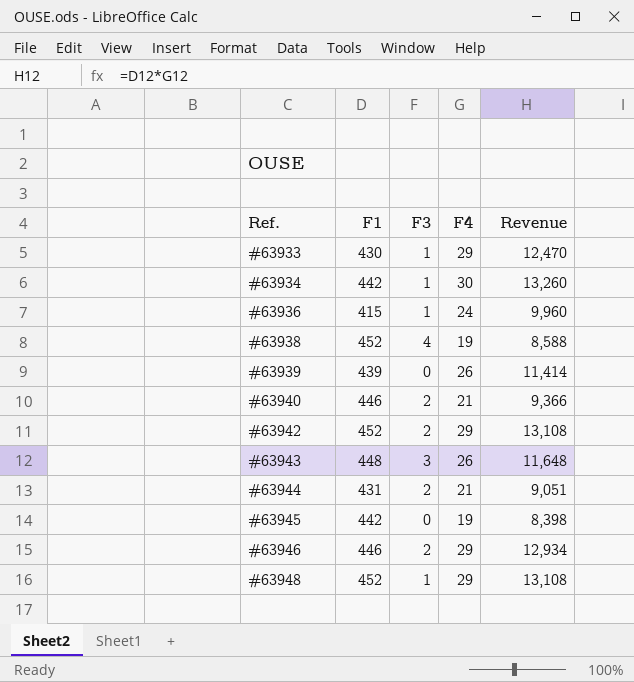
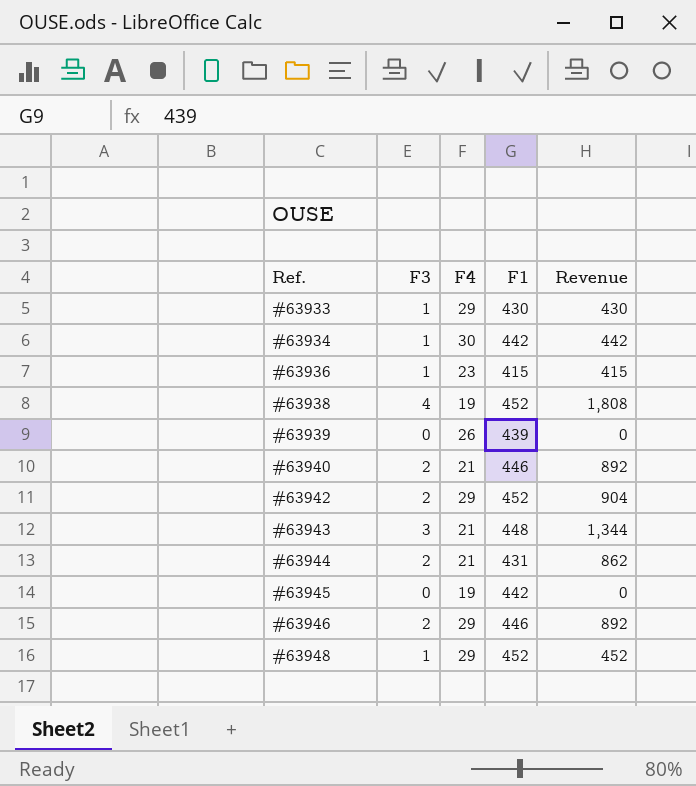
column F1 | position: 2 -> 4
column Revenue | formula: [F1] * [F4] -> [F3] * [F1]
#63936 | F4: 24 -> 23
#63943 | F4: 26 -> 21

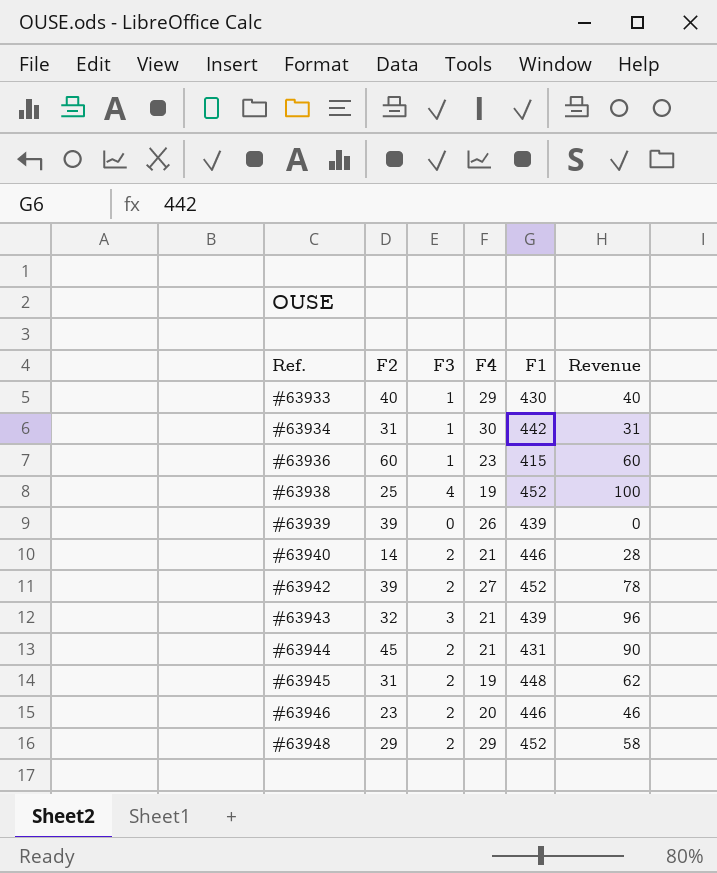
column F2 | position: none -> 2
column Revenue | formula: [F3] * [F1] -> [F2] * [F3]
#63942 | F4: 29 -> 27
#63943 | F1: 448 -> 439
#63945 | F3: 0 -> 2
#63945 | F1: 442 -> 448
#63946 | F4: 29 -> 20
#63948 | F3: 1 -> 2

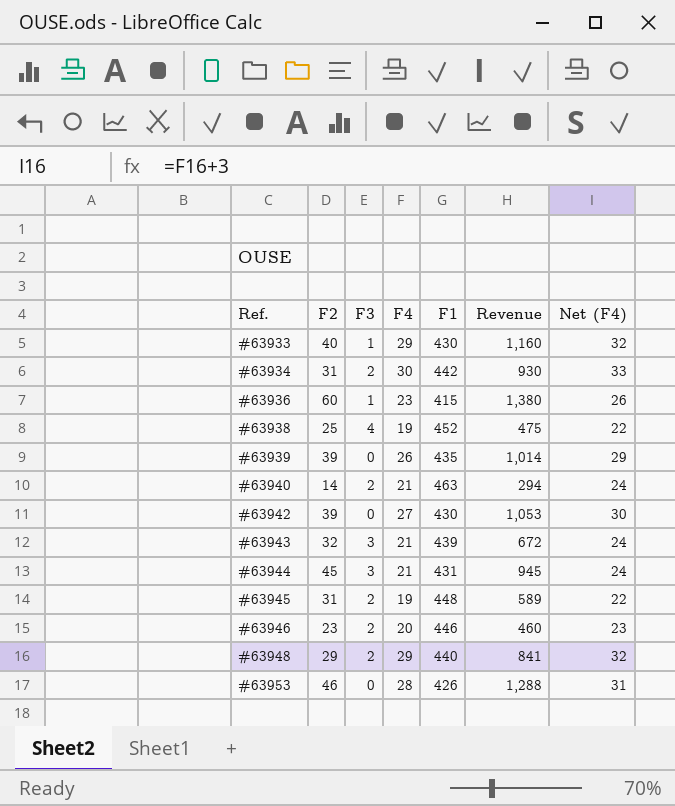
column Revenue | formula: [F2] * [F3] -> [F2] * [F4]
column Net (F4) | formula: none -> [F4] + 3
#63934 | F3: 1 -> 2
#63939 | F1: 439 -> 435
#63940 | F1: 446 -> 463
#63942 | F3: 2 -> 0
#63942 | F1: 452 -> 430
#63944 | F3: 2 -> 3
#63948 | F1: 452 -> 440
row #63953: none -> 46 | 0 | 28 | 426 | 1,288 | 31

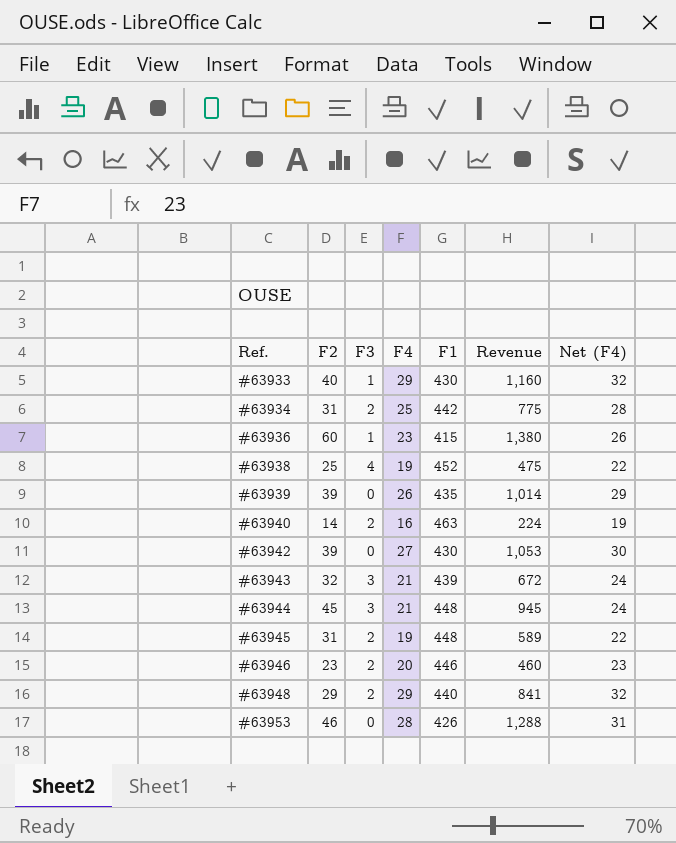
#63934 | F4: 30 -> 25
#63934 | Revenue: 930 -> 775
#63934 | Net (F4): 33 -> 28
#63940 | F4: 21 -> 16
#63940 | Revenue: 294 -> 224
#63940 | Net (F4): 24 -> 19
#63944 | F1: 431 -> 448

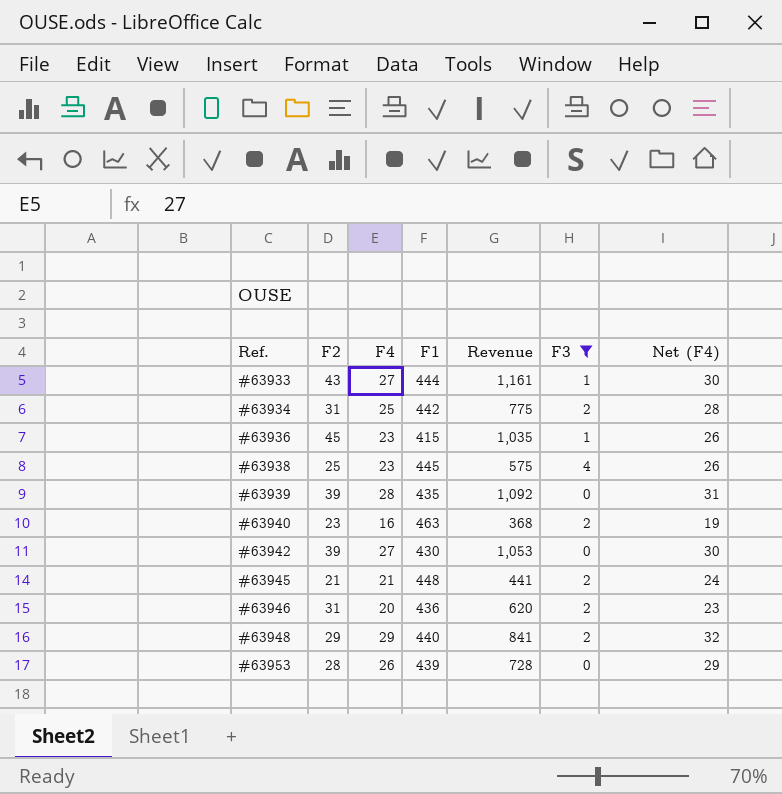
filter: none -> F3 != 3
column F3 | position: 3 -> 6
#63933 | F2: 40 -> 43
#63933 | F4: 29 -> 27
#63933 | F1: 430 -> 444
#63933 | Revenue: 1,160 -> 1,161
#63933 | Net (F4): 32 -> 30
#63936 | F2: 60 -> 45
#63936 | Revenue: 1,380 -> 1,035
#63938 | F4: 19 -> 23
#63938 | F1: 452 -> 445
#63938 | Revenue: 475 -> 575
#63938 | Net (F4): 22 -> 26
#63939 | F4: 26 -> 28
#63939 | Revenue: 1,014 -> 1,092
#63939 | Net (F4): 29 -> 31
#63940 | F2: 14 -> 23
#63940 | Revenue: 224 -> 368
#63945 | F2: 31 -> 21
#63945 | F4: 19 -> 21
#63945 | Revenue: 589 -> 441
#63945 | Net (F4): 22 -> 24
#63946 | F2: 23 -> 31
#63946 | F1: 446 -> 436
#63946 | Revenue: 460 -> 620
#63953 | F2: 46 -> 28
#63953 | F4: 28 -> 26
#63953 | F1: 426 -> 439
#63953 | Revenue: 1,288 -> 728
#63953 | Net (F4): 31 -> 29

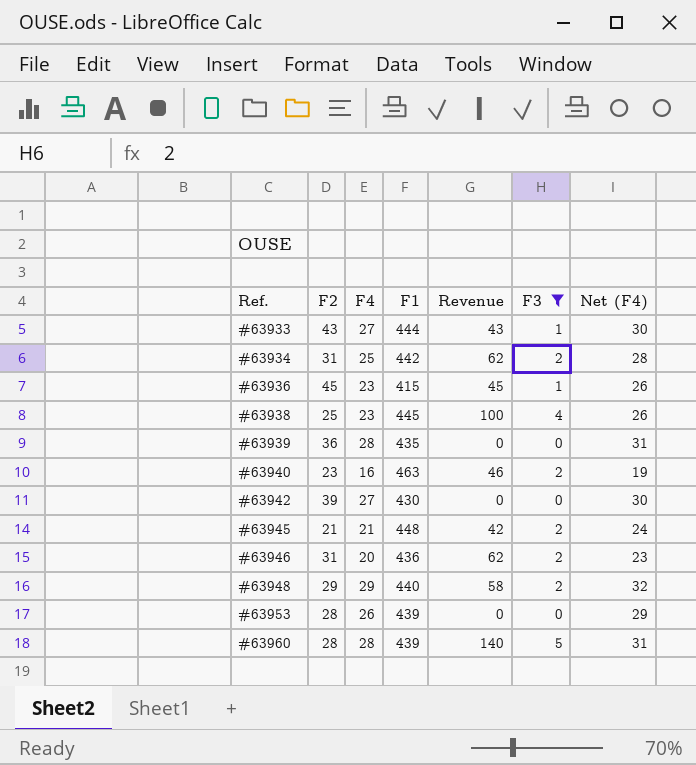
column Revenue | formula: [F2] * [F4] -> [F2] * [F3]
#63939 | F2: 39 -> 36
row #63960: none -> 28 | 28 | 439 | 140 | 5 | 31

